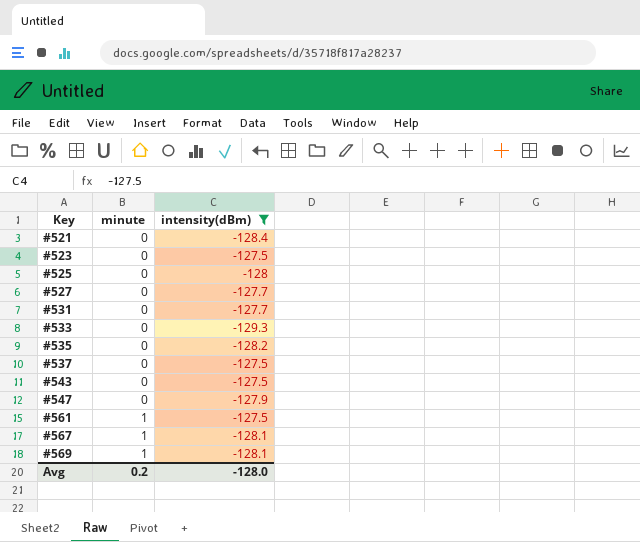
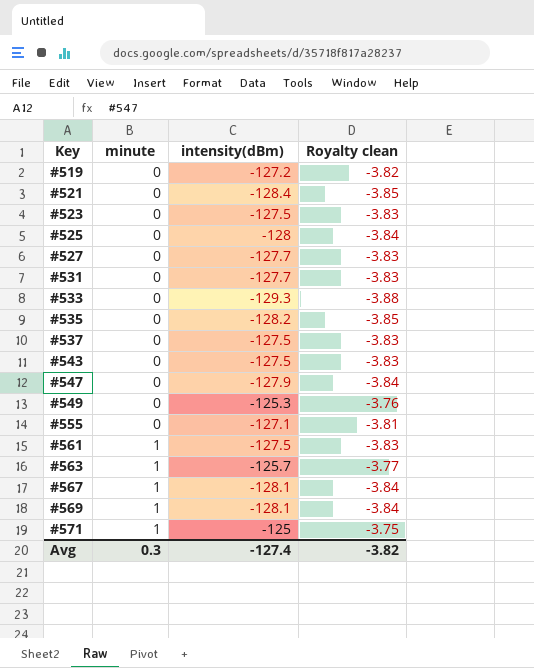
filter: intensity(dBm) <= -127.5 -> none
column Royalty clean | formula: none -> [intensity(dBm)] * 0.03
Avg | minute: 0.2 -> 0.3
Avg | intensity(dBm): -128.0 -> -127.4

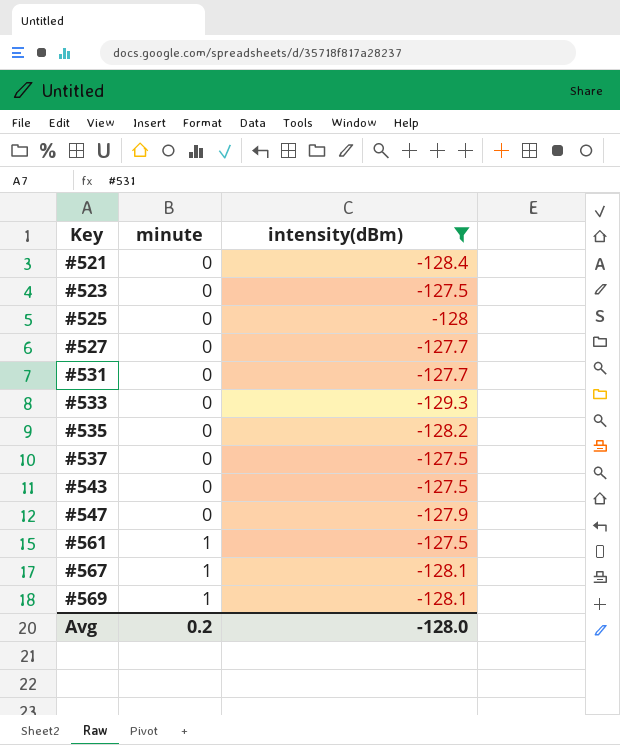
filter: none -> intensity(dBm) <= -127.5
column Royalty clean | formula: [intensity(dBm)] * 0.03 -> none
Avg | minute: 0.3 -> 0.2
Avg | intensity(dBm): -127.4 -> -128.0

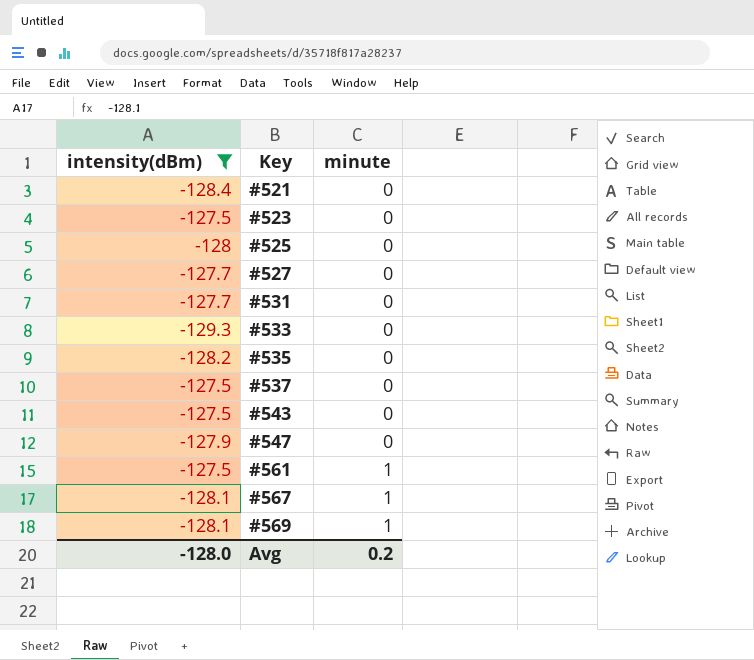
column intensity(dBm) | position: 3 -> 1

